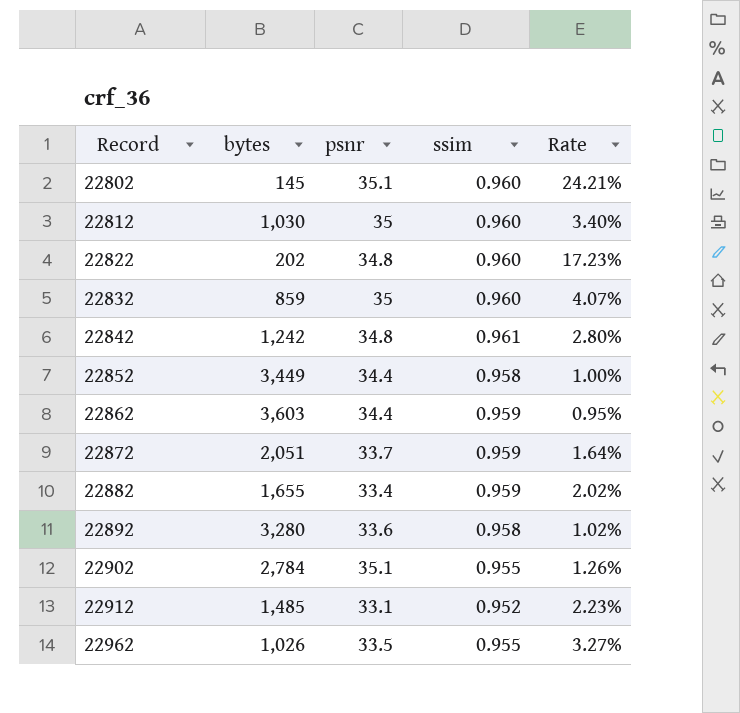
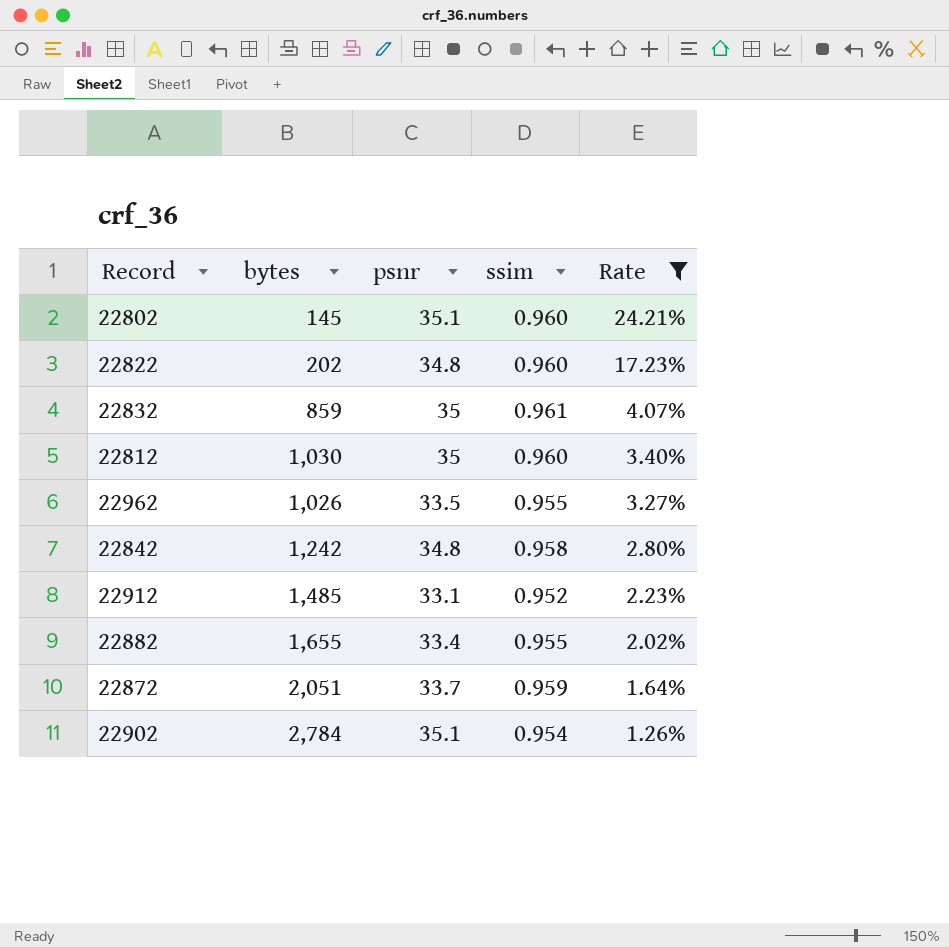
filter: none -> Rate >= 1.26%
row order: Record ascending -> Rate descending
22832 | ssim: 0.960 -> 0.961
22842 | ssim: 0.961 -> 0.958
22882 | ssim: 0.959 -> 0.955
22902 | ssim: 0.955 -> 0.954

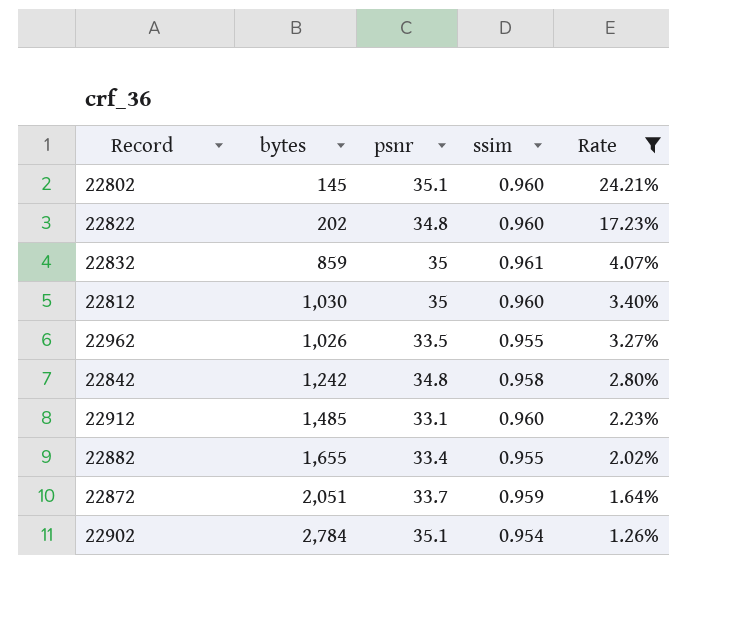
22912 | ssim: 0.952 -> 0.960

